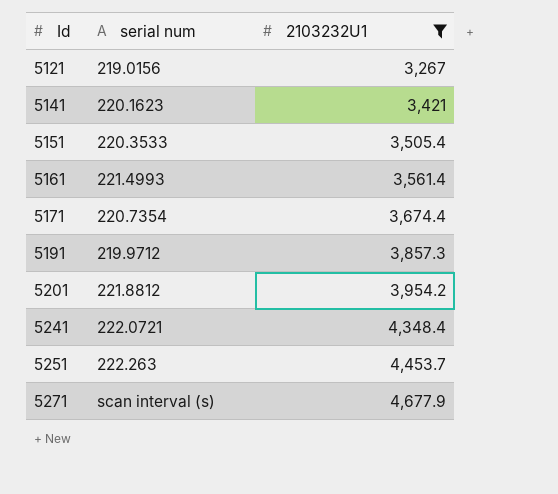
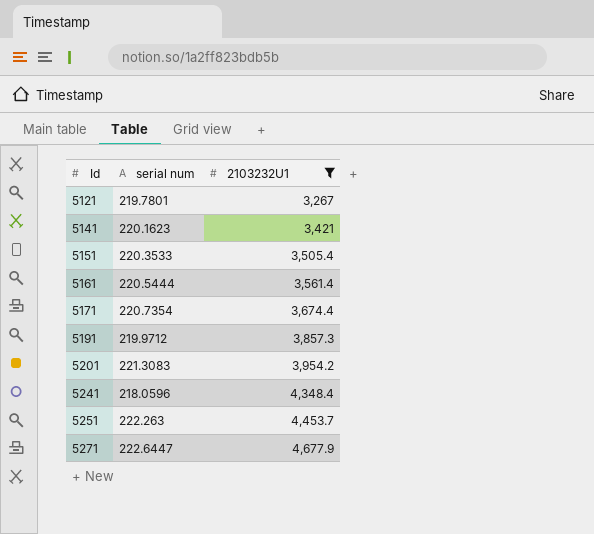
5121 | serial num: 219.0156 -> 219.7801
5161 | serial num: 221.4993 -> 220.5444
5201 | serial num: 221.8812 -> 221.3083
5241 | serial num: 222.0721 -> 218.0596
5271 | serial num: scan interval (s) -> 222.6447

